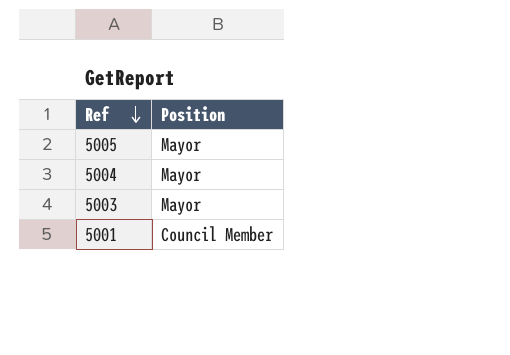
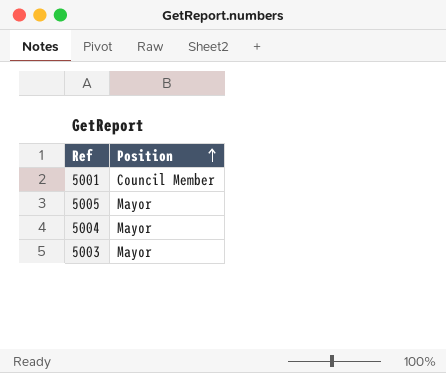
row order: Ref descending -> Position ascending

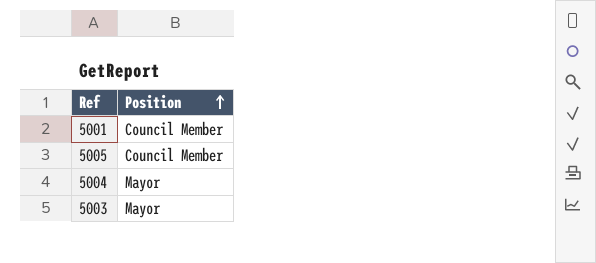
5005 | Position: Mayor -> Council Member

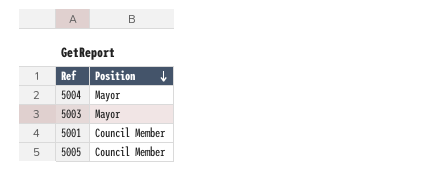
row order: Position ascending -> Position descending

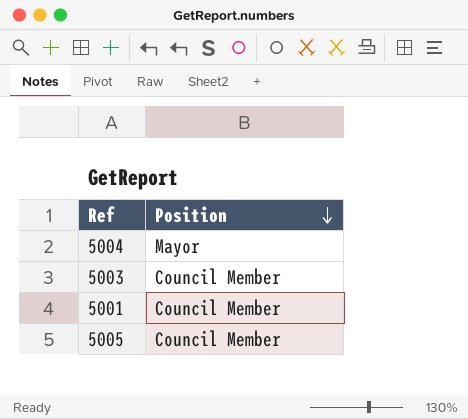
5003 | Position: Mayor -> Council Member

